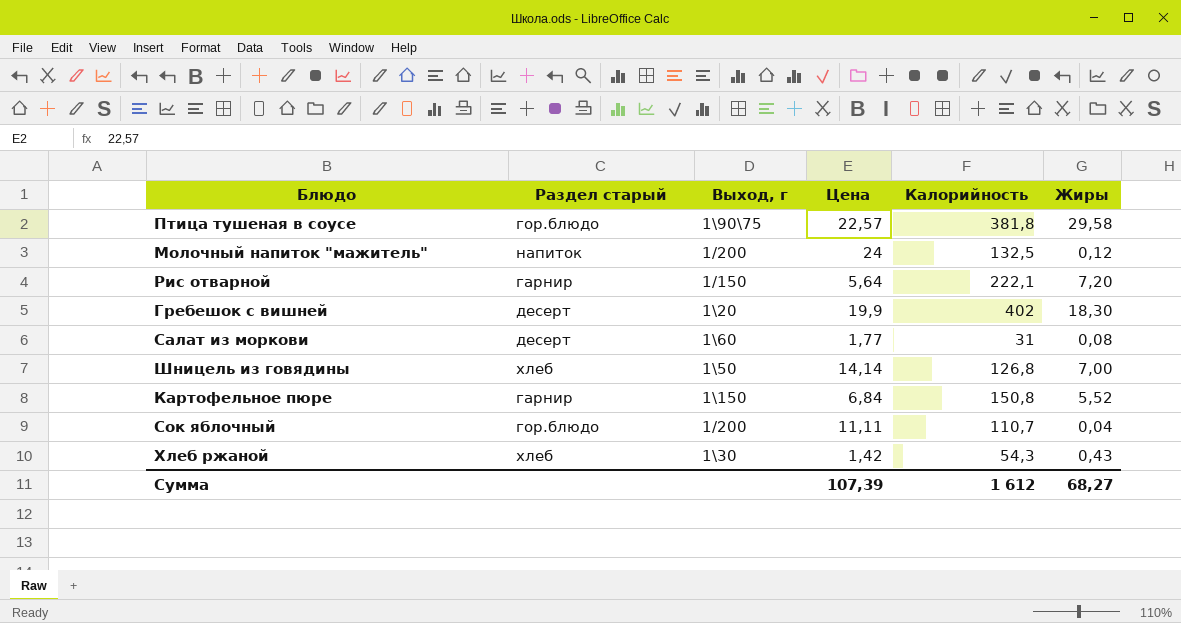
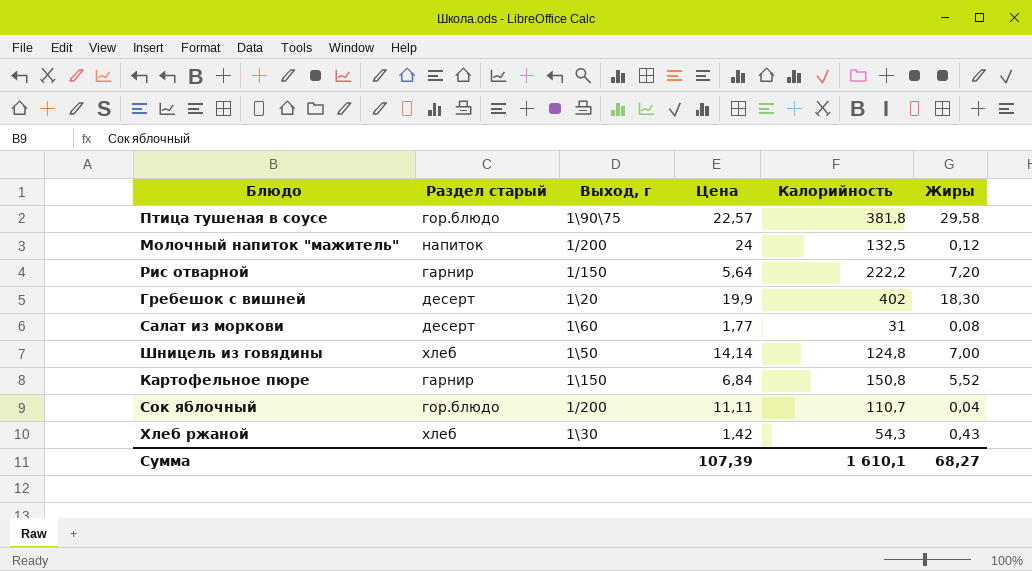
Рис отварной | Калорийность: 222,1 -> 222,2
Шницель из говядины | Калорийность: 126,8 -> 124,8
Сумма | Калорийность: 1 612 -> 1 610,1

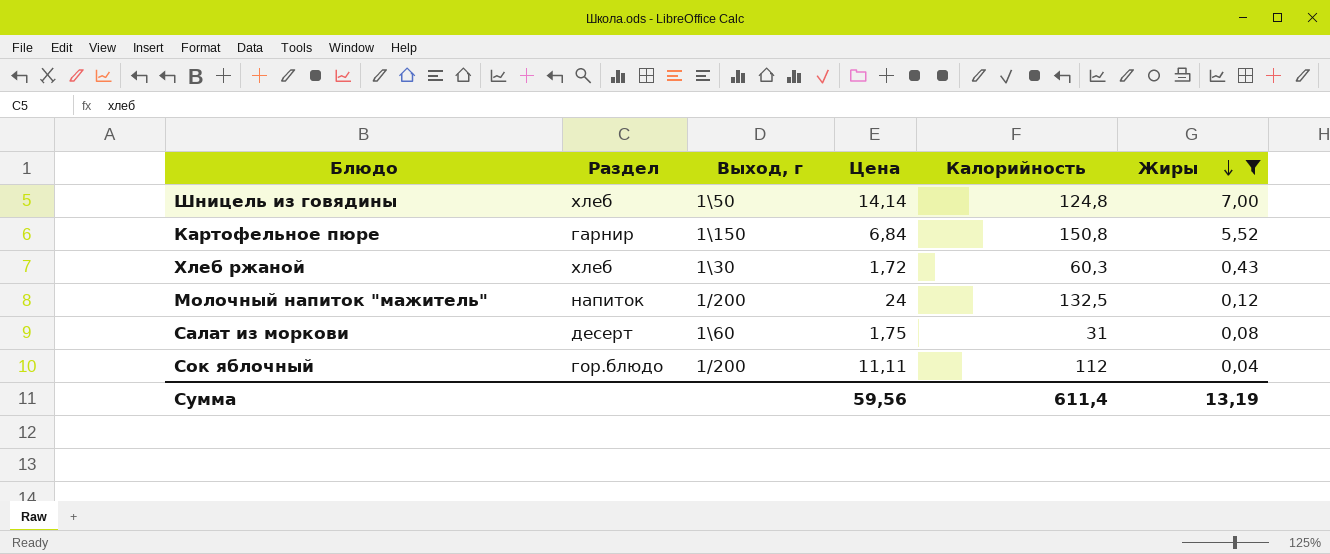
filter: none -> Жиры <= 7,00
row order: none -> Жиры descending
column name: Раздел старый -> Раздел
Хлеб ржаной | Цена: 1,42 -> 1,72
Хлеб ржаной | Калорийность: 54,3 -> 60,3
Салат из моркови | Цена: 1,77 -> 1,75
Сок яблочный | Калорийность: 110,7 -> 112
Сумма | Цена: 107,39 -> 59,56
Сумма | Калорийность: 1 610,1 -> 611,4
Сумма | Жиры: 68,27 -> 13,19

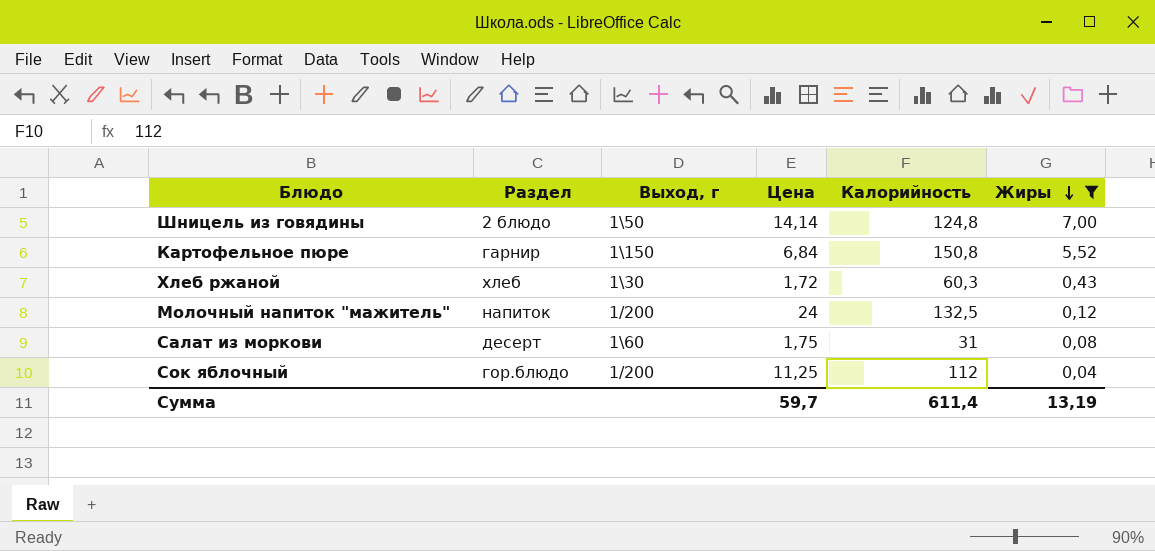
Шницель из говядины | Раздел: хлеб -> 2 блюдо
Сок яблочный | Цена: 11,11 -> 11,25
Сумма | Цена: 59,56 -> 59,7

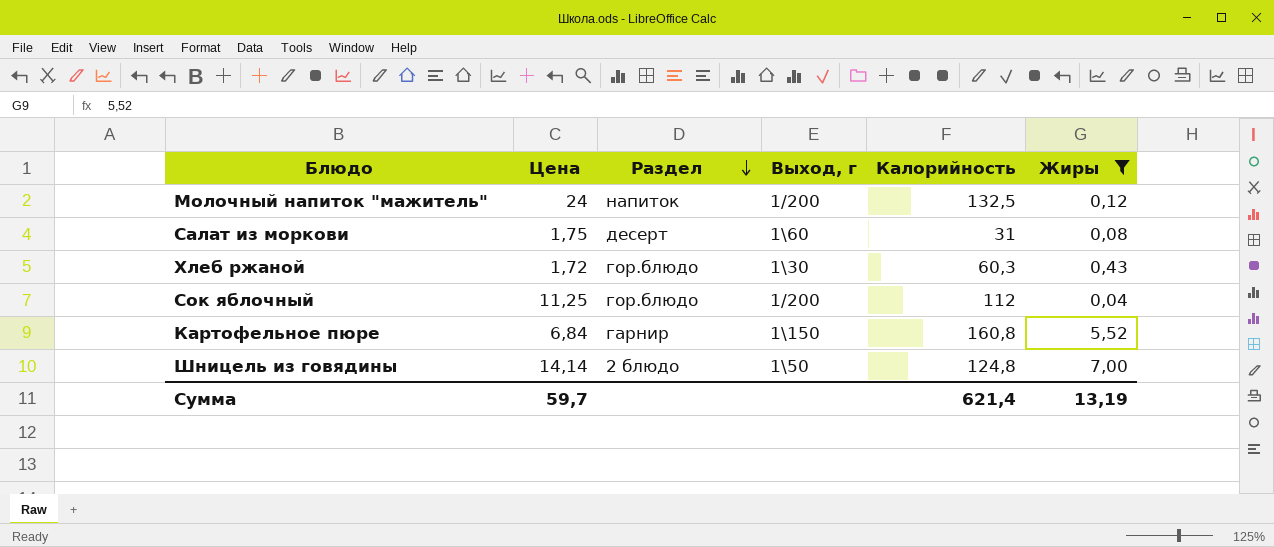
row order: Жиры descending -> Раздел descending
column Цена | position: 4 -> 2
Хлеб ржаной | Раздел: хлеб -> гор.блюдо
Картофельное пюре | Калорийность: 150,8 -> 160,8
Сумма | Калорийность: 611,4 -> 621,4

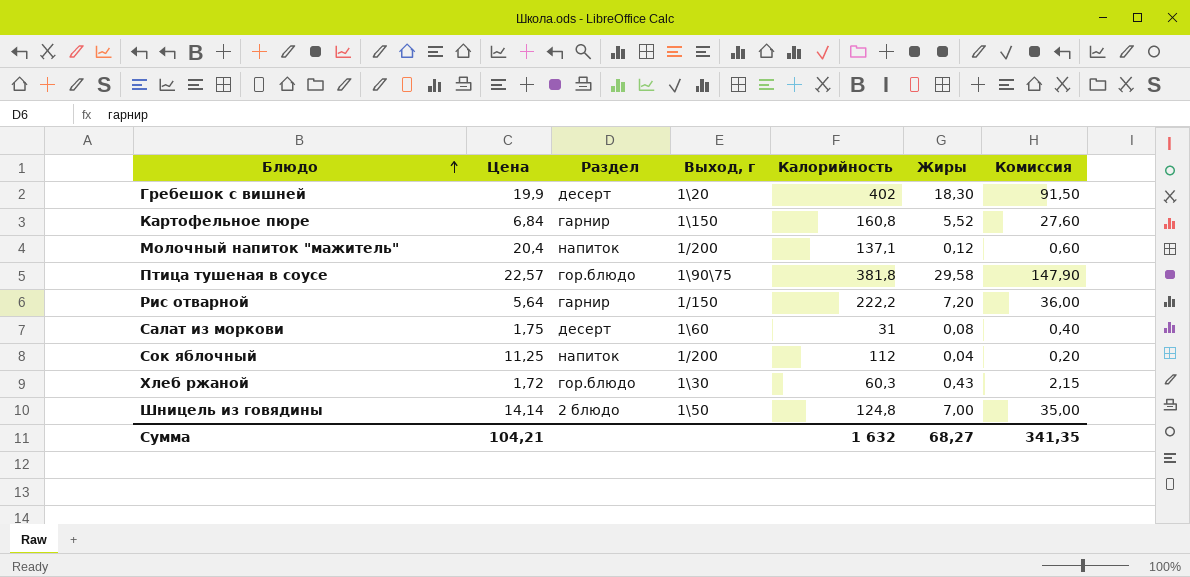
filter: Жиры <= 7,00 -> none
row order: Раздел descending -> Блюдо ascending
column Комиссия | formula: none -> [Жиры] * 5
Молочный напиток "мажитель" | Цена: 24 -> 20,4
Молочный напиток "мажитель" | Калорийность: 132,5 -> 137,1
Сок яблочный | Раздел: гор.блюдо -> напиток
Сумма | Цена: 59,7 -> 104,21
Сумма | Калорийность: 621,4 -> 1 632
Сумма | Жиры: 13,19 -> 68,27

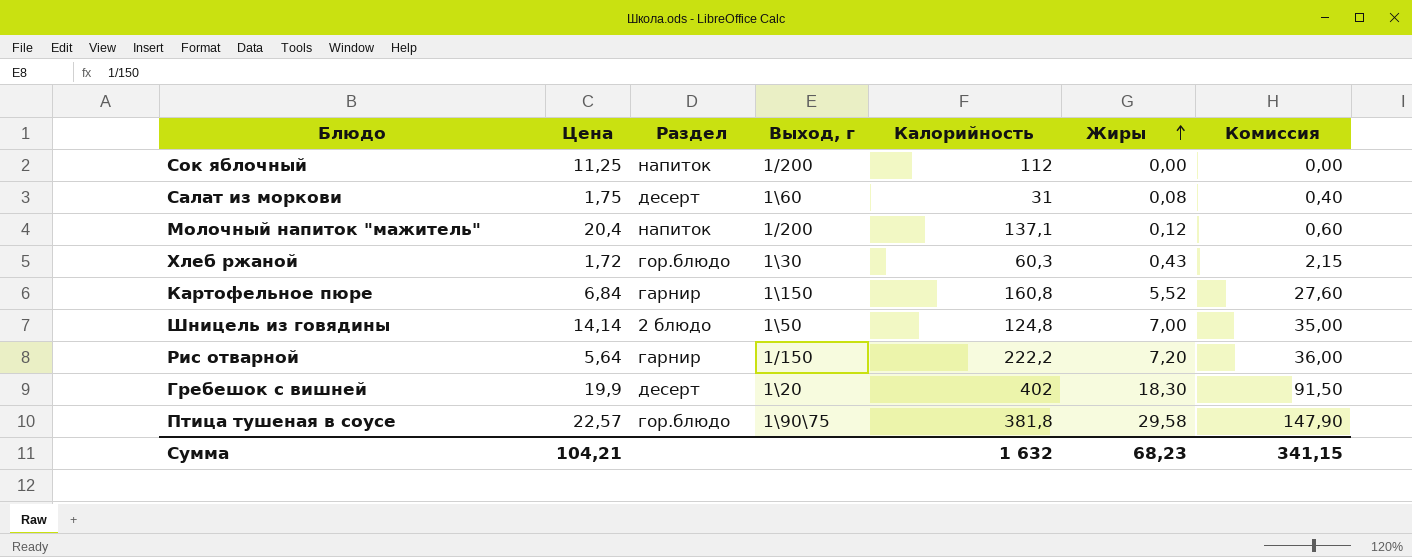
row order: Блюдо ascending -> Жиры ascending
Сок яблочный | Жиры: 0,04 -> 0,00
Сок яблочный | Комиссия: 0,20 -> 0,00
Сумма | Жиры: 68,27 -> 68,23
Сумма | Комиссия: 341,35 -> 341,15

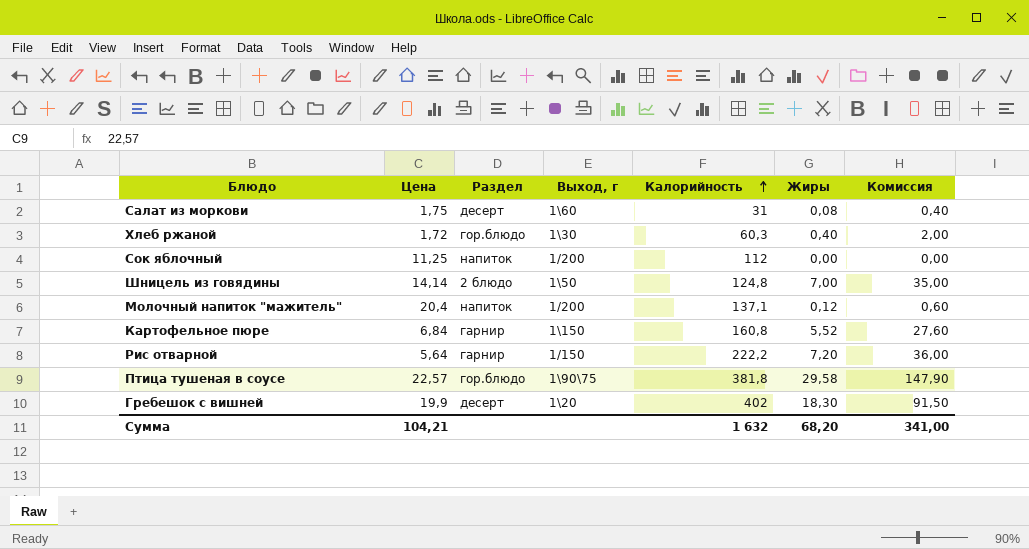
row order: Жиры ascending -> Калорийность ascending
Хлеб ржаной | Жиры: 0,43 -> 0,40
Хлеб ржаной | Комиссия: 2,15 -> 2,00
Сумма | Жиры: 68,23 -> 68,20
Сумма | Комиссия: 341,15 -> 341,00

